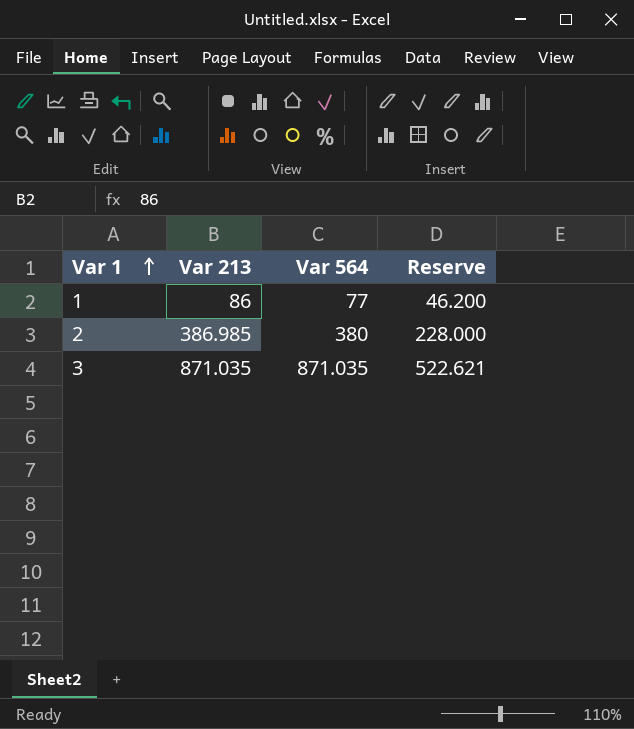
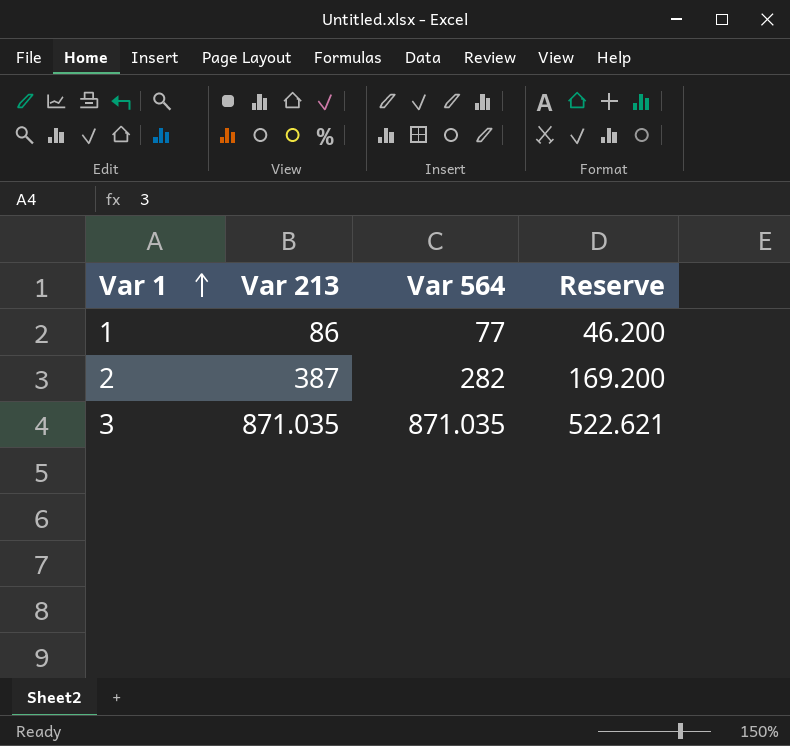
2 | Var 213: 386.985 -> 387
2 | Var 564: 380 -> 282
2 | Reserve: 228.000 -> 169.200

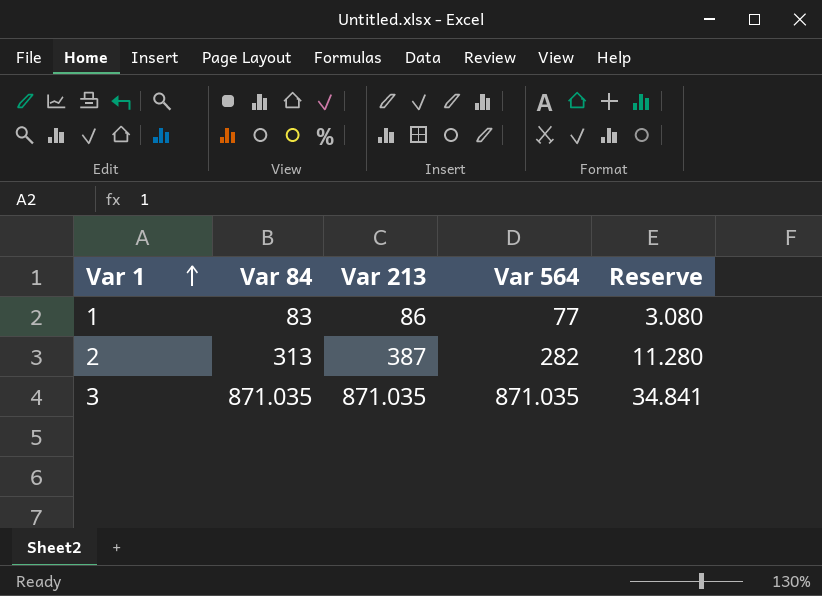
column Var 84 | position: none -> 2
column Reserve | formula: [Var 564] * 0.6 -> [Var 564] * 0.04

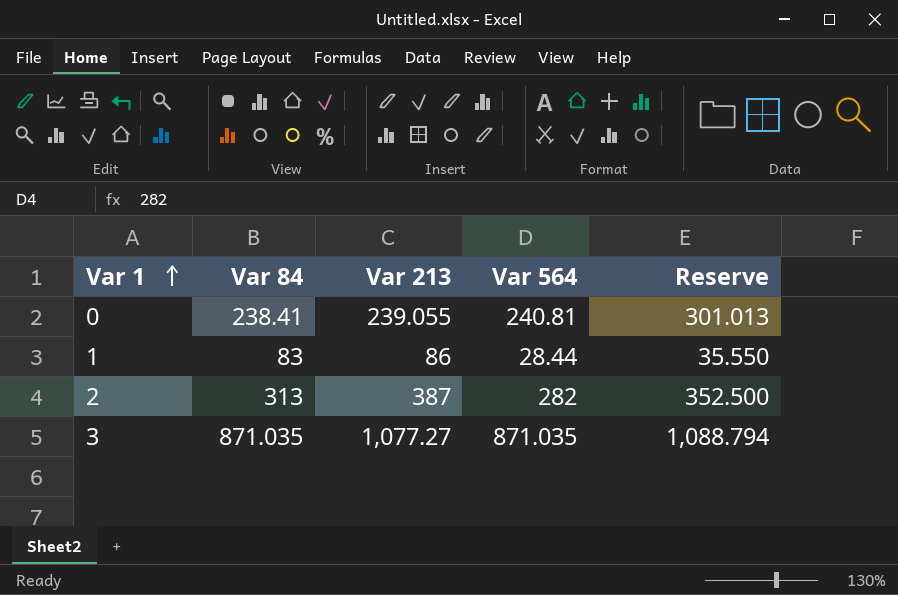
column Reserve | formula: [Var 564] * 0.04 -> [Var 564] * 1.25
row 0: none -> 238.41 | 239.055 | 240.81 | 301.013
1 | Var 564: 77 -> 28.44
3 | Var 213: 871.035 -> 1,077.27

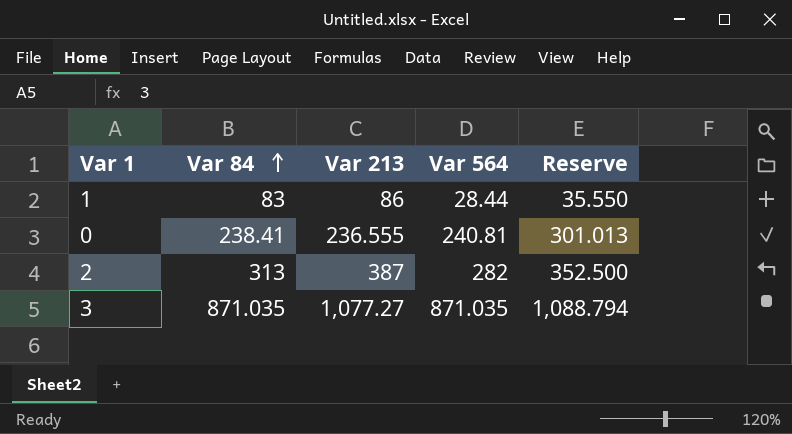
row order: Var 1 ascending -> Var 84 ascending
0 | Var 213: 239.055 -> 236.555

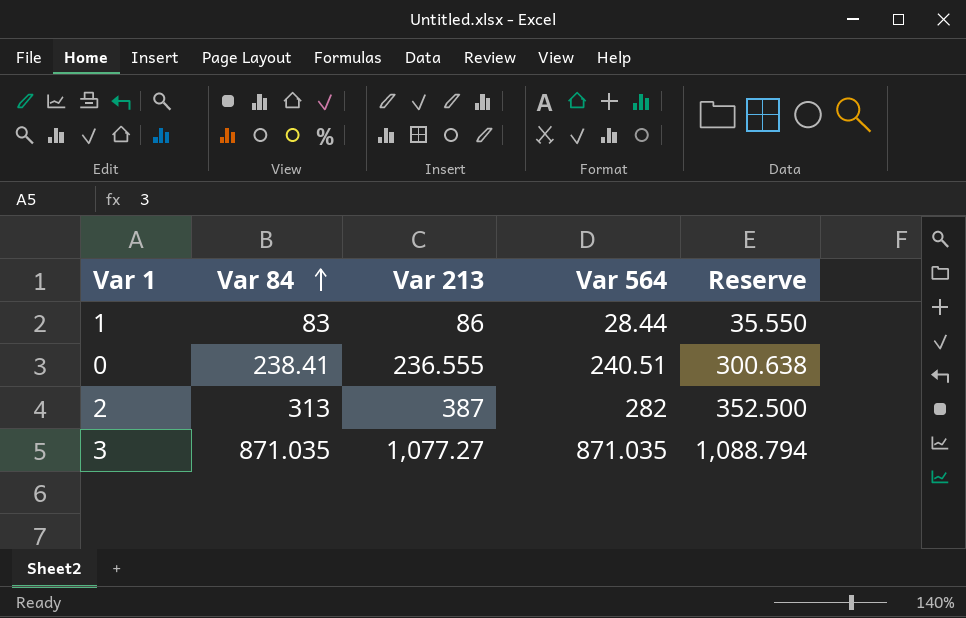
0 | Var 564: 240.81 -> 240.51
0 | Reserve: 301.013 -> 300.638

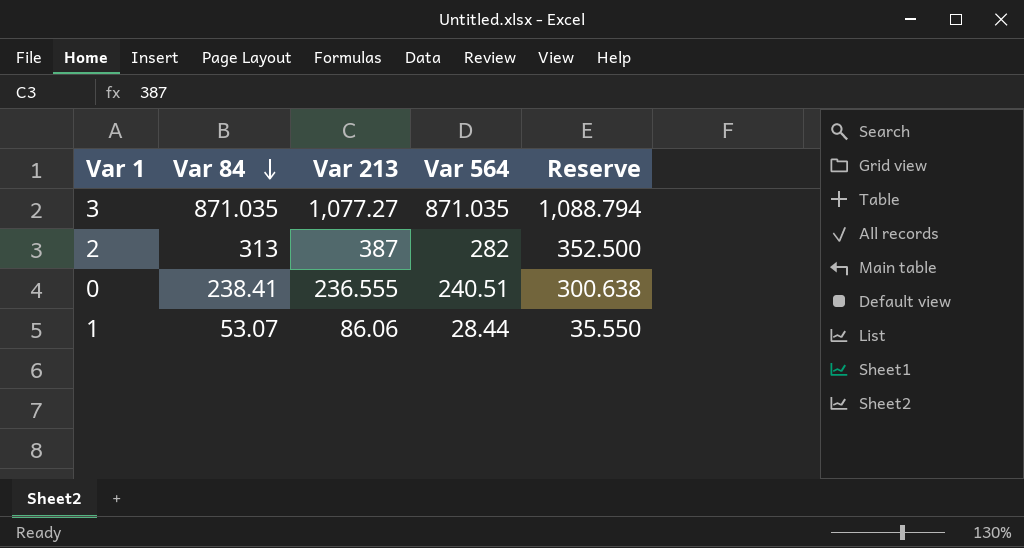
row order: Var 84 ascending -> Var 84 descending
1 | Var 84: 83 -> 53.07
1 | Var 213: 86 -> 86.06

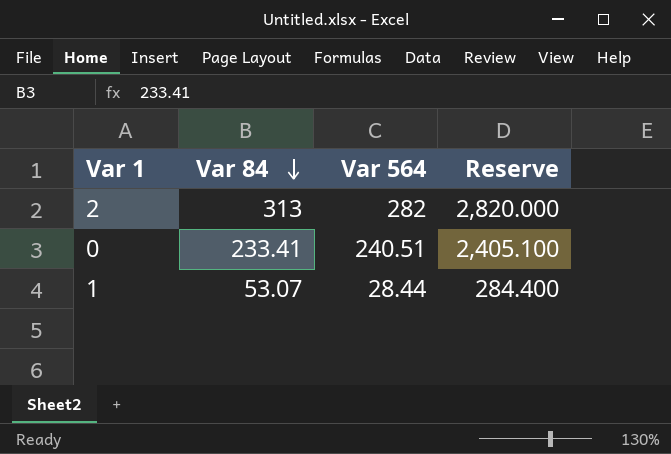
column Var 213 | position: 3 -> none
column Reserve | formula: [Var 564] * 1.25 -> [Var 564] * 10
row 3: 871.035 | 1,077.27 | 871.035 | 1,088.794 -> none
0 | Var 84: 238.41 -> 233.41

